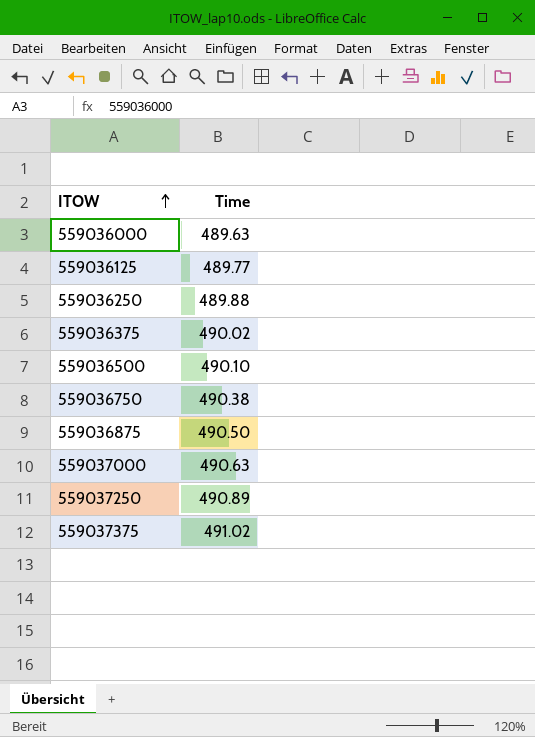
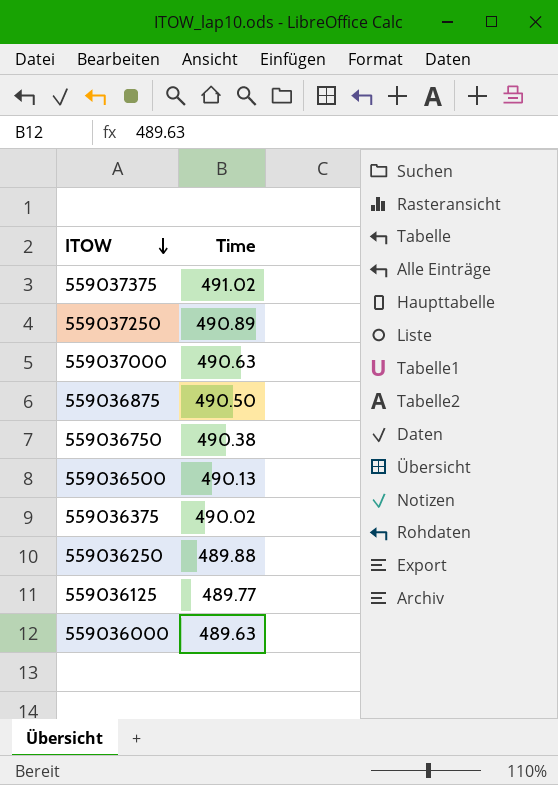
row order: ITOW ascending -> ITOW descending
559036500 | Time: 490.10 -> 490.13

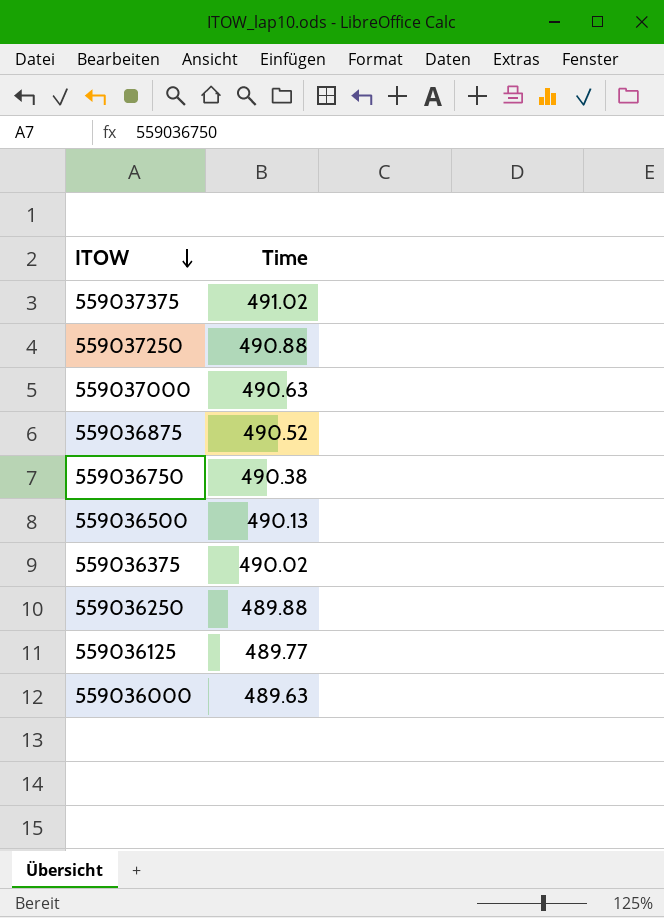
559037250 | Time: 490.89 -> 490.88
559036875 | Time: 490.50 -> 490.52

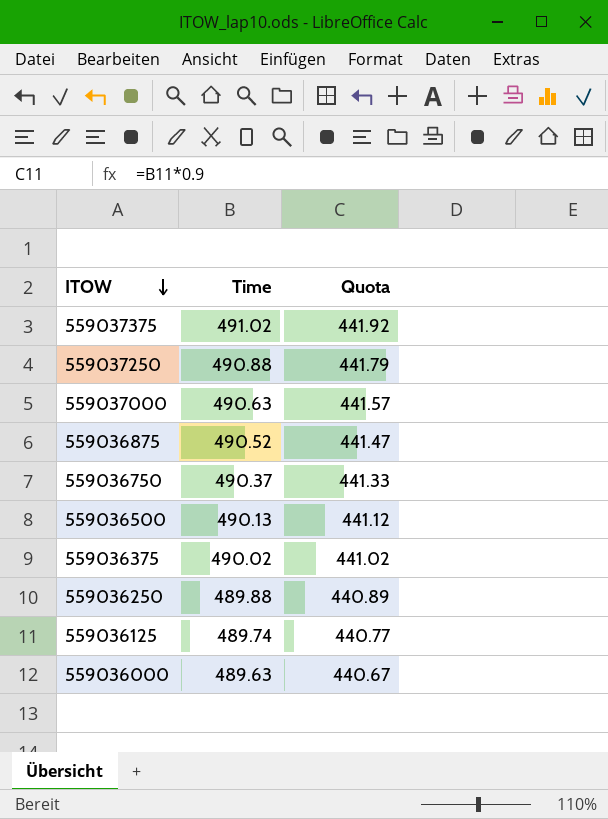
column Quota | formula: none -> [Time] * 0.9
559036750 | Time: 490.38 -> 490.37
559036125 | Time: 489.77 -> 489.74

